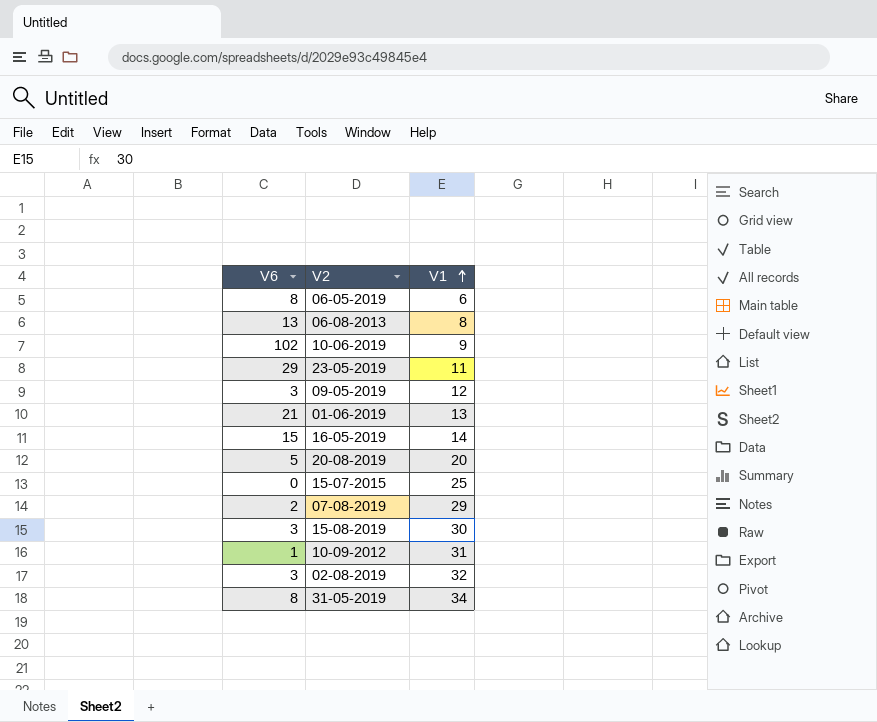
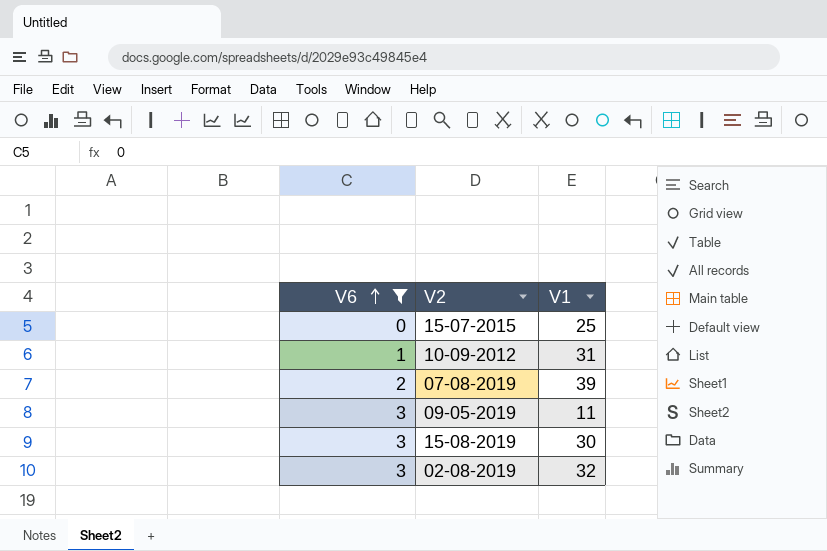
filter: none -> V6 <= 3
row order: V1 ascending -> V6 ascending
07-08-2019 | V1: 29 -> 39
09-05-2019 | V1: 12 -> 11

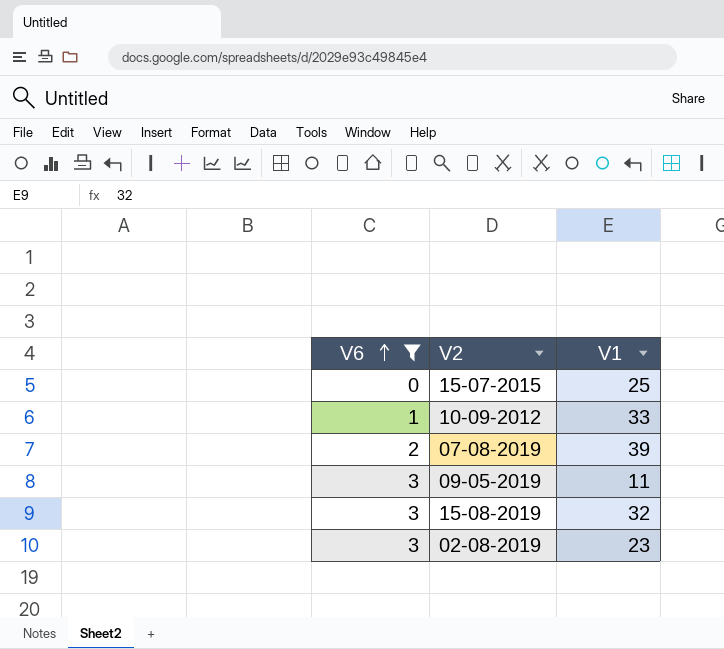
10-09-2012 | V1: 31 -> 33
15-08-2019 | V1: 30 -> 32
02-08-2019 | V1: 32 -> 23

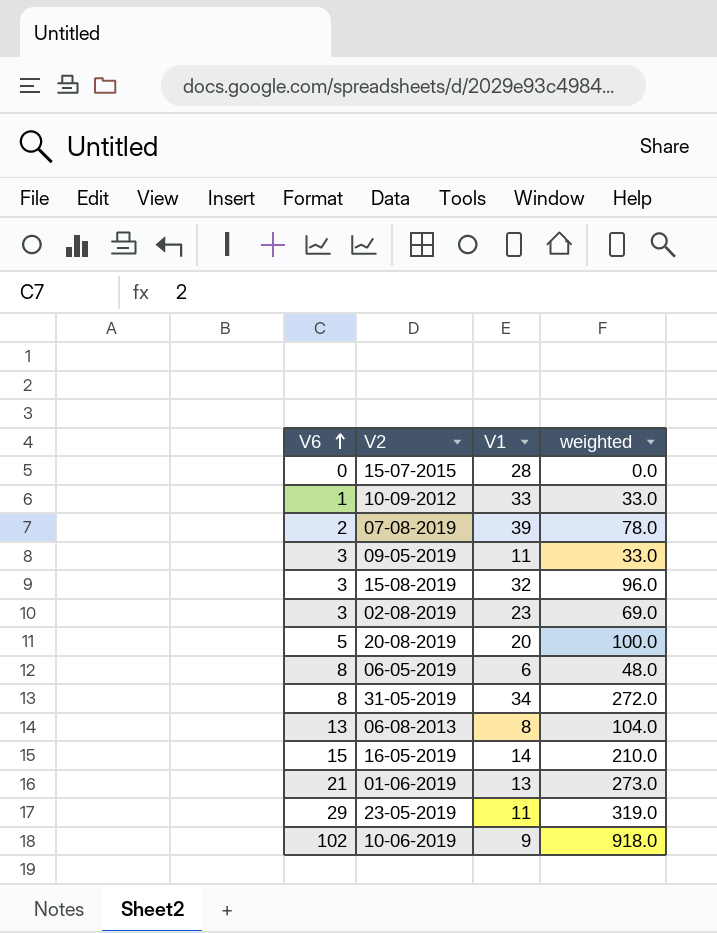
filter: V6 <= 3 -> none
column weighted | formula: none -> [V6] * [V1]
15-07-2015 | V1: 25 -> 28

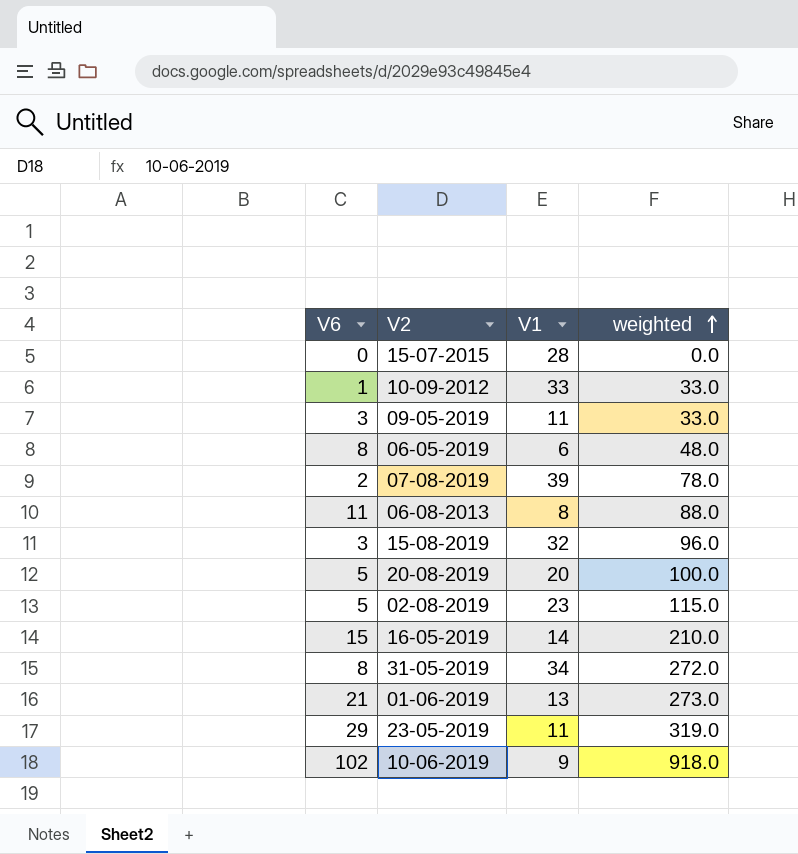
row order: V6 ascending -> weighted ascending
06-08-2013 | V6: 13 -> 11
06-08-2013 | weighted: 104.0 -> 88.0
02-08-2019 | V6: 3 -> 5
02-08-2019 | weighted: 69.0 -> 115.0

